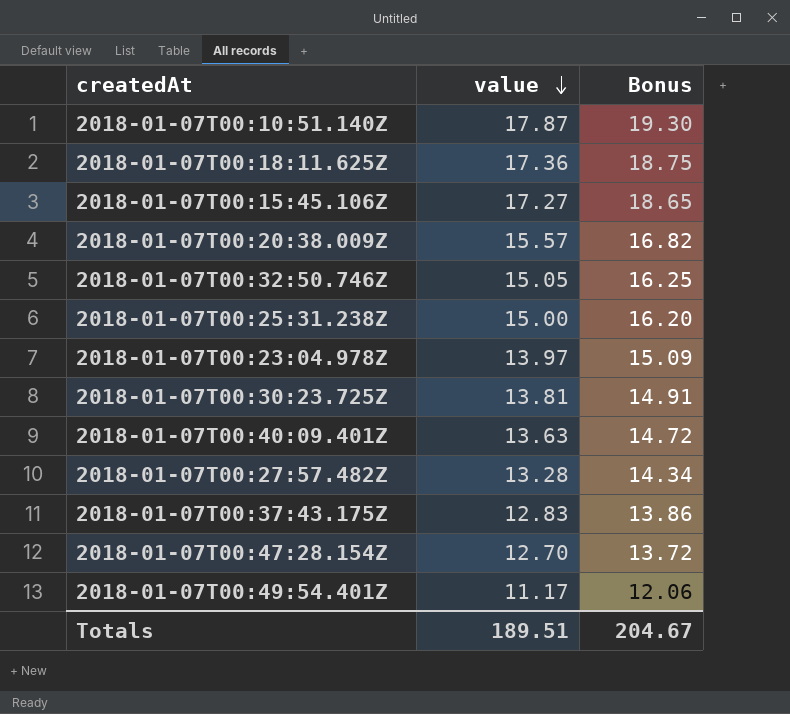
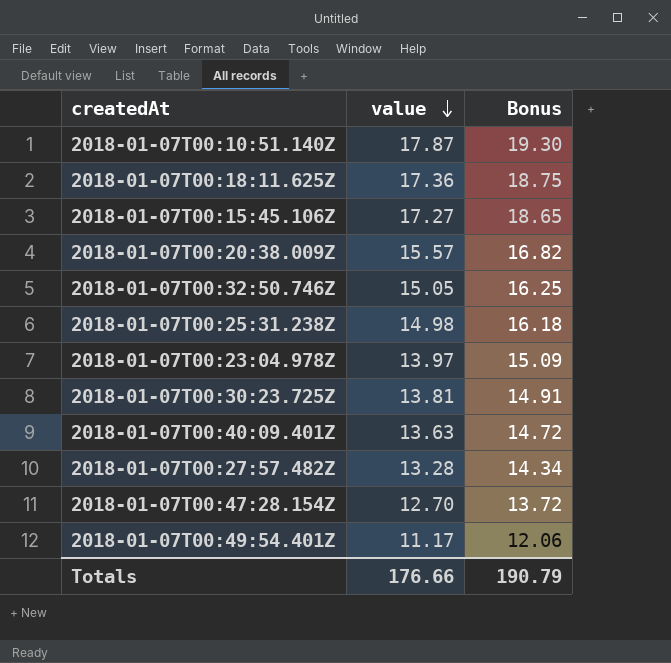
row 2018-01-07T00:37:43.175Z: 12.83 | 13.86 -> none
2018-01-07T00:25:31.238Z | value: 15.00 -> 14.98
2018-01-07T00:25:31.238Z | Bonus: 16.20 -> 16.18
Totals | value: 189.51 -> 176.66
Totals | Bonus: 204.67 -> 190.79

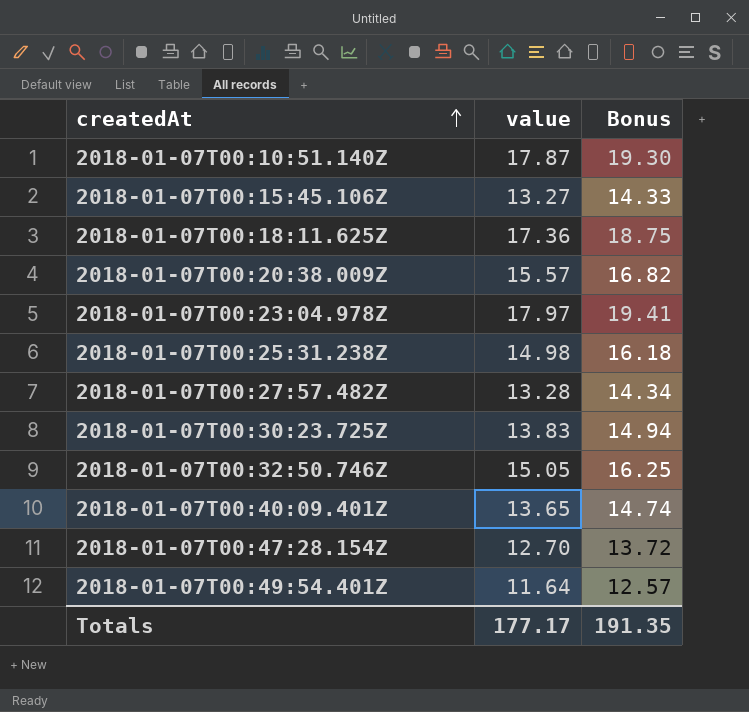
row order: value descending -> createdAt ascending
2018-01-07T00:15:45.106Z | value: 17.27 -> 13.27
2018-01-07T00:15:45.106Z | Bonus: 18.65 -> 14.33
2018-01-07T00:23:04.978Z | value: 13.97 -> 17.97
2018-01-07T00:23:04.978Z | Bonus: 15.09 -> 19.41
2018-01-07T00:30:23.725Z | value: 13.81 -> 13.83
2018-01-07T00:30:23.725Z | Bonus: 14.91 -> 14.94
2018-01-07T00:40:09.401Z | value: 13.63 -> 13.65
2018-01-07T00:40:09.401Z | Bonus: 14.72 -> 14.74
2018-01-07T00:49:54.401Z | value: 11.17 -> 11.64
2018-01-07T00:49:54.401Z | Bonus: 12.06 -> 12.57
Totals | value: 176.66 -> 177.17
Totals | Bonus: 190.79 -> 191.35

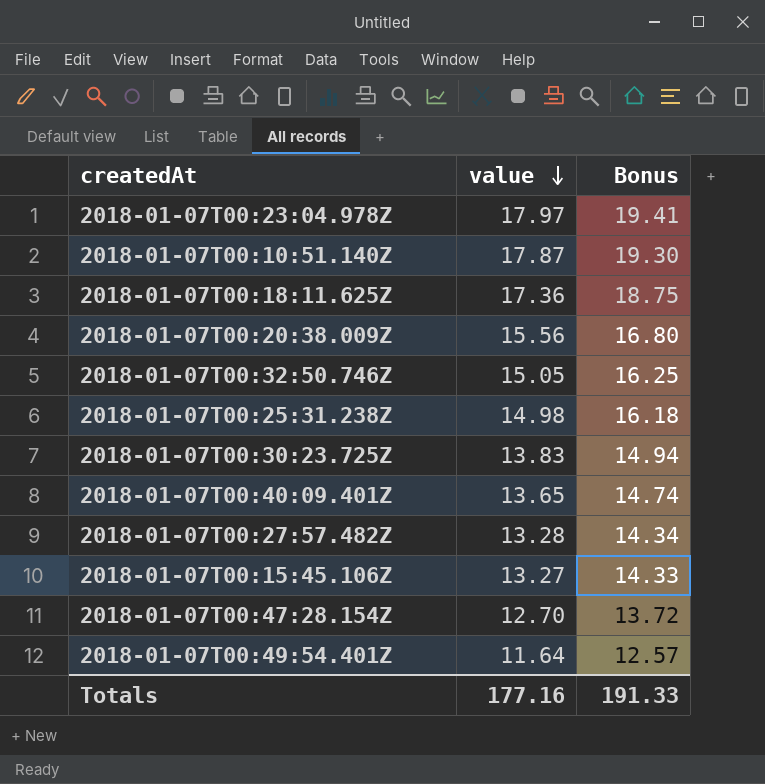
row order: createdAt ascending -> value descending
2018-01-07T00:20:38.009Z | value: 15.57 -> 15.56
2018-01-07T00:20:38.009Z | Bonus: 16.82 -> 16.80
Totals | value: 177.17 -> 177.16
Totals | Bonus: 191.35 -> 191.33

